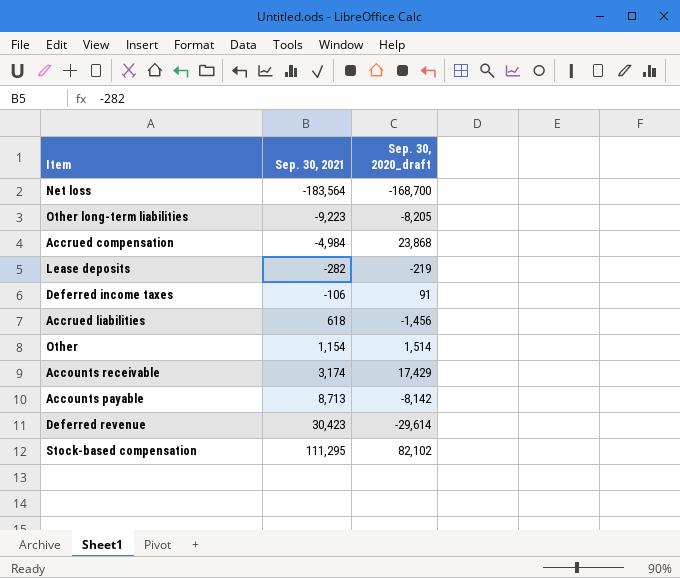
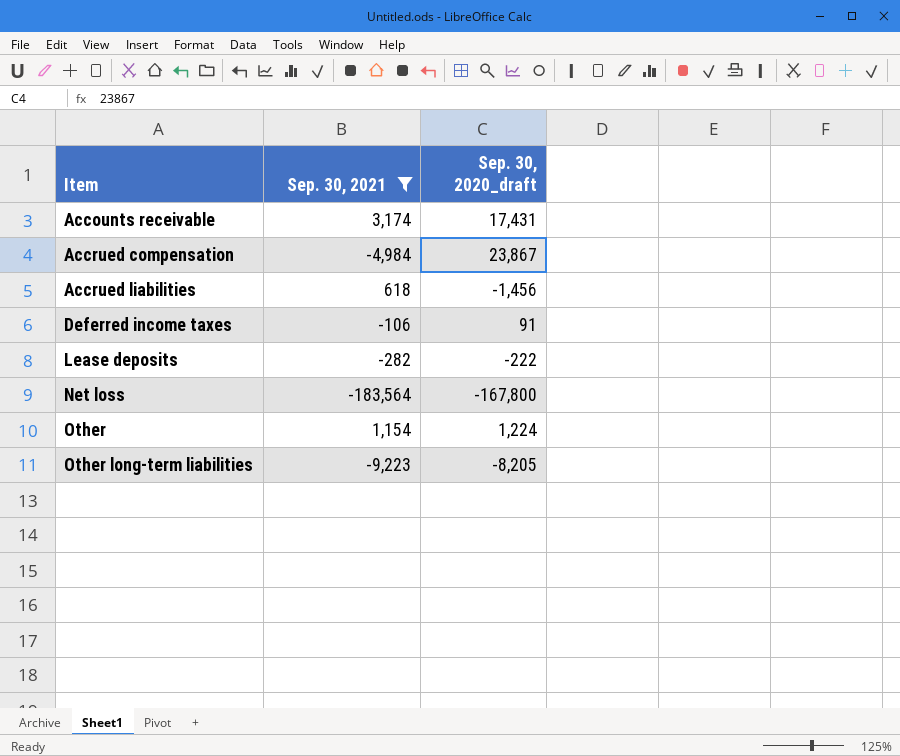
filter: none -> Sep. 30, 2021 <= 3,174
row order: Sep. 30, 2021 ascending -> Item ascending
Accounts receivable | Sep. 30, 2020_draft: 17,429 -> 17,431
Accrued compensation | Sep. 30, 2020_draft: 23,868 -> 23,867
Lease deposits | Sep. 30, 2020_draft: -219 -> -222
Net loss | Sep. 30, 2020_draft: -168,700 -> -167,800
Other | Sep. 30, 2020_draft: 1,514 -> 1,224

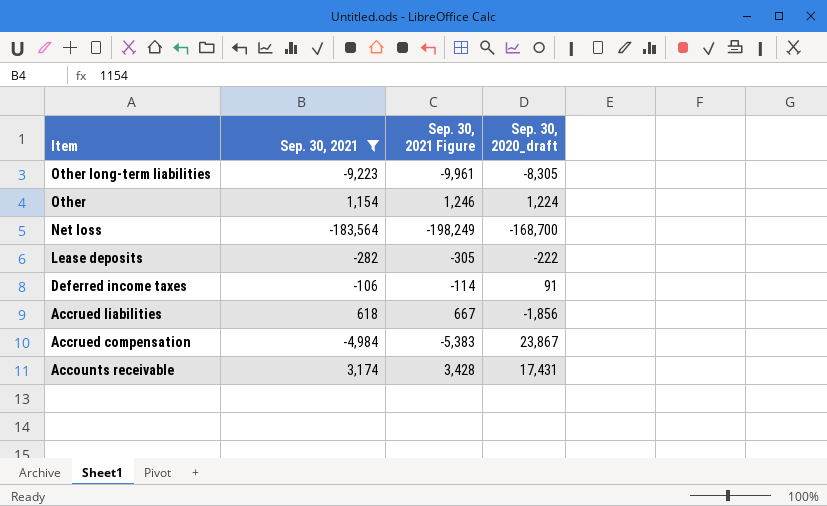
row order: Item ascending -> Item descending
column Sep. 30, 2021 Figure | formula: none -> [Sep. 30, 2021] * 1.08
Other long-term liabilities | Sep. 30, 2020_draft: -8,205 -> -8,305
Net loss | Sep. 30, 2020_draft: -167,800 -> -168,700
Accrued liabilities | Sep. 30, 2020_draft: -1,456 -> -1,856

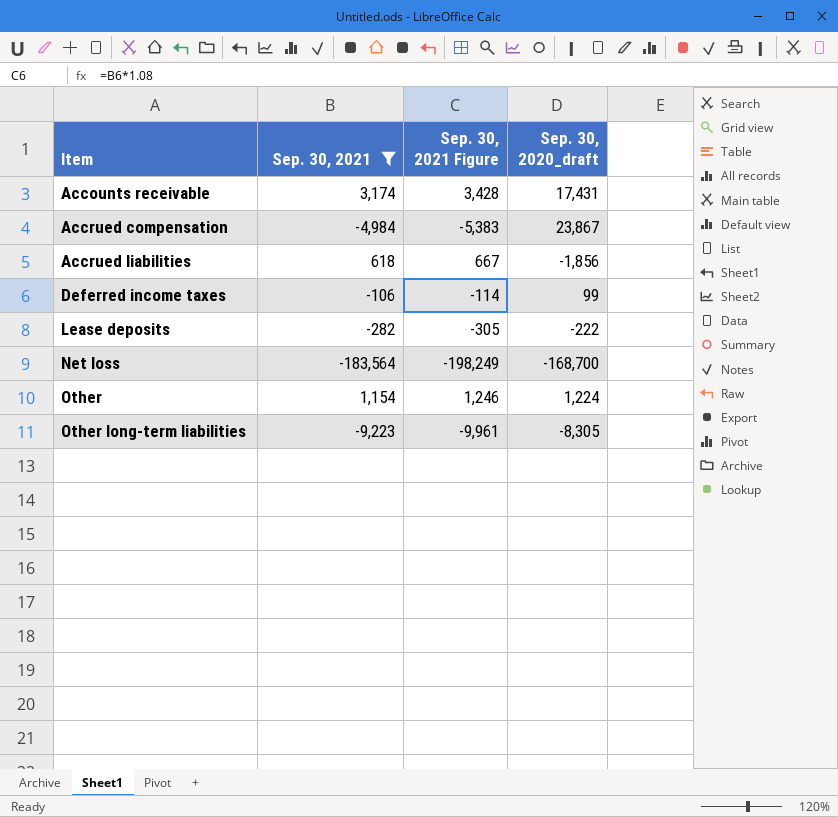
row order: Item descending -> Item ascending
Deferred income taxes | Sep. 30, 2020_draft: 91 -> 99

